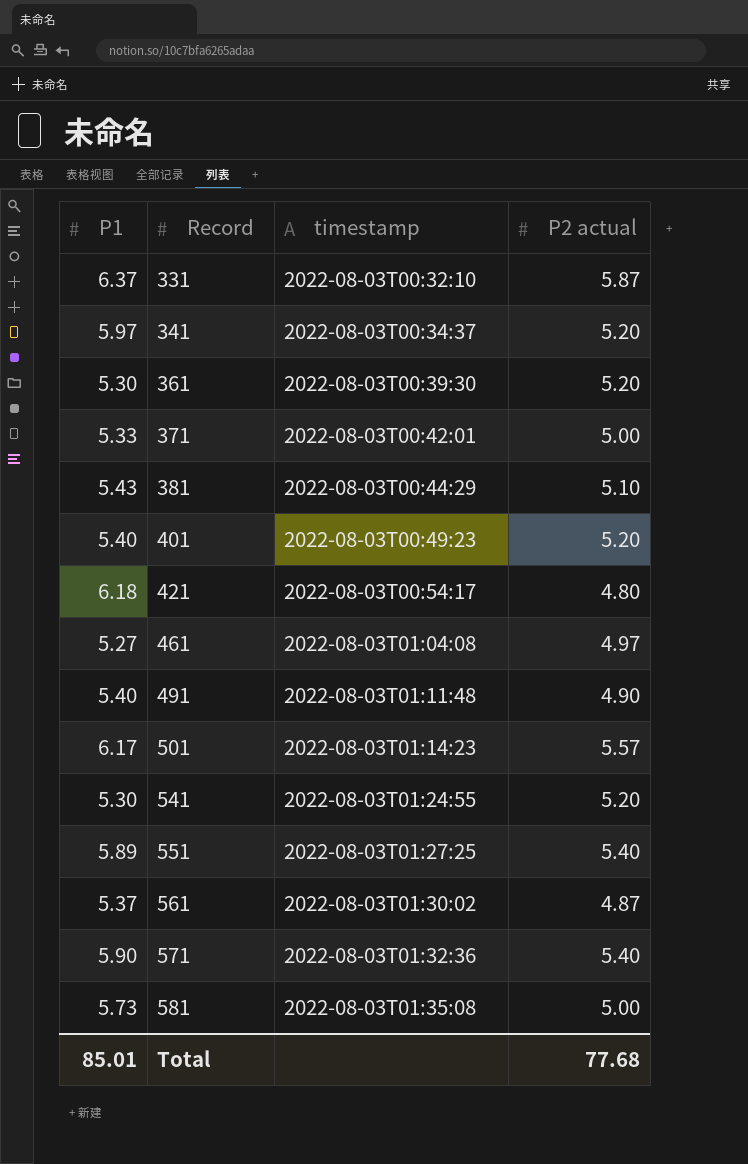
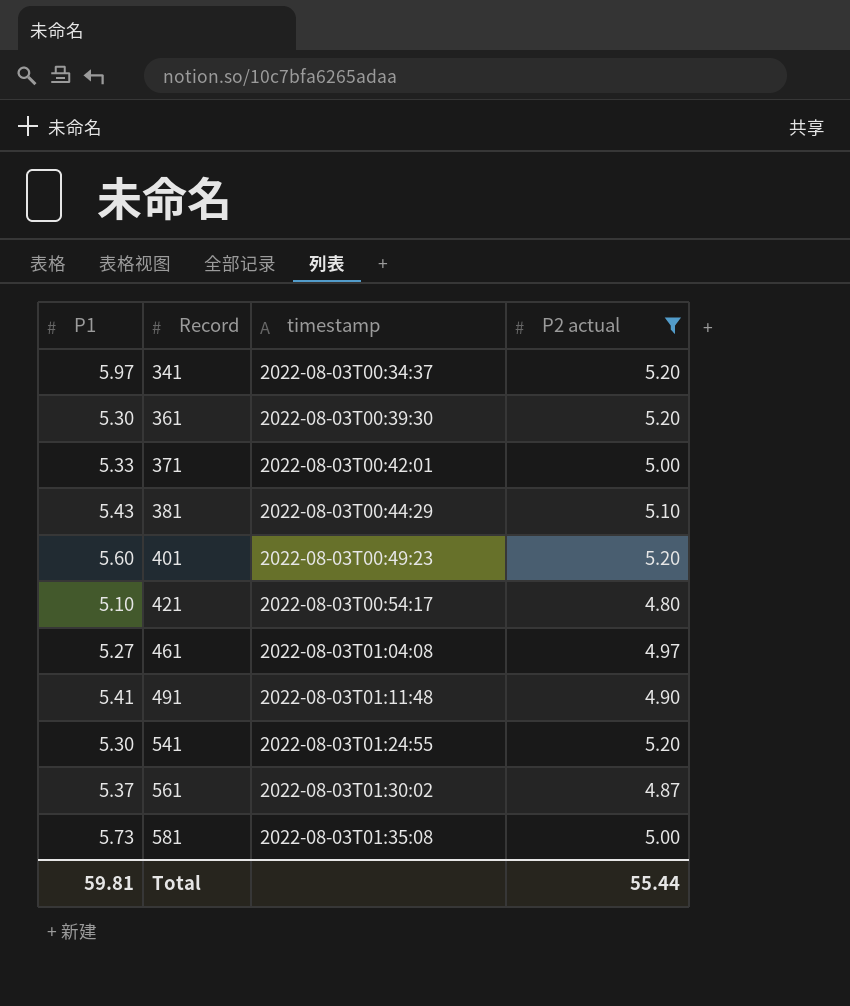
filter: none -> P2 actual <= 5.20
401 | P1: 5.40 -> 5.60
421 | P1: 6.18 -> 5.10
491 | P1: 5.40 -> 5.41
Total | P1: 85.01 -> 59.81
Total | P2 actual: 77.68 -> 55.44

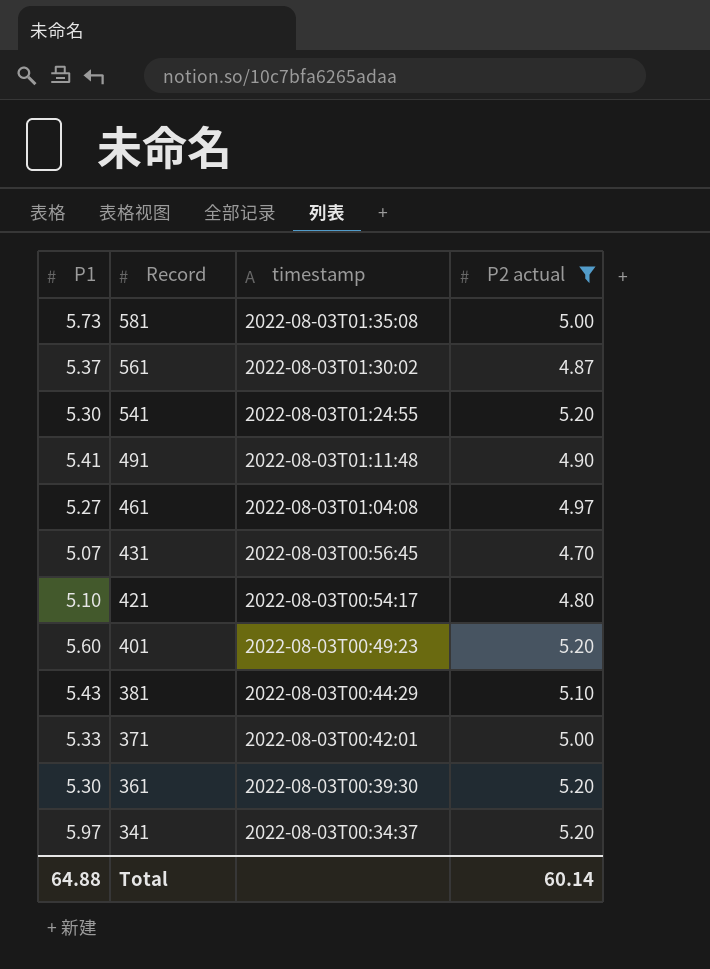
row order: Record ascending -> Record descending
row 431: none -> 5.07 | 2022-08-03T00:56:45 | 4.70
Total | P1: 59.81 -> 64.88
Total | P2 actual: 55.44 -> 60.14

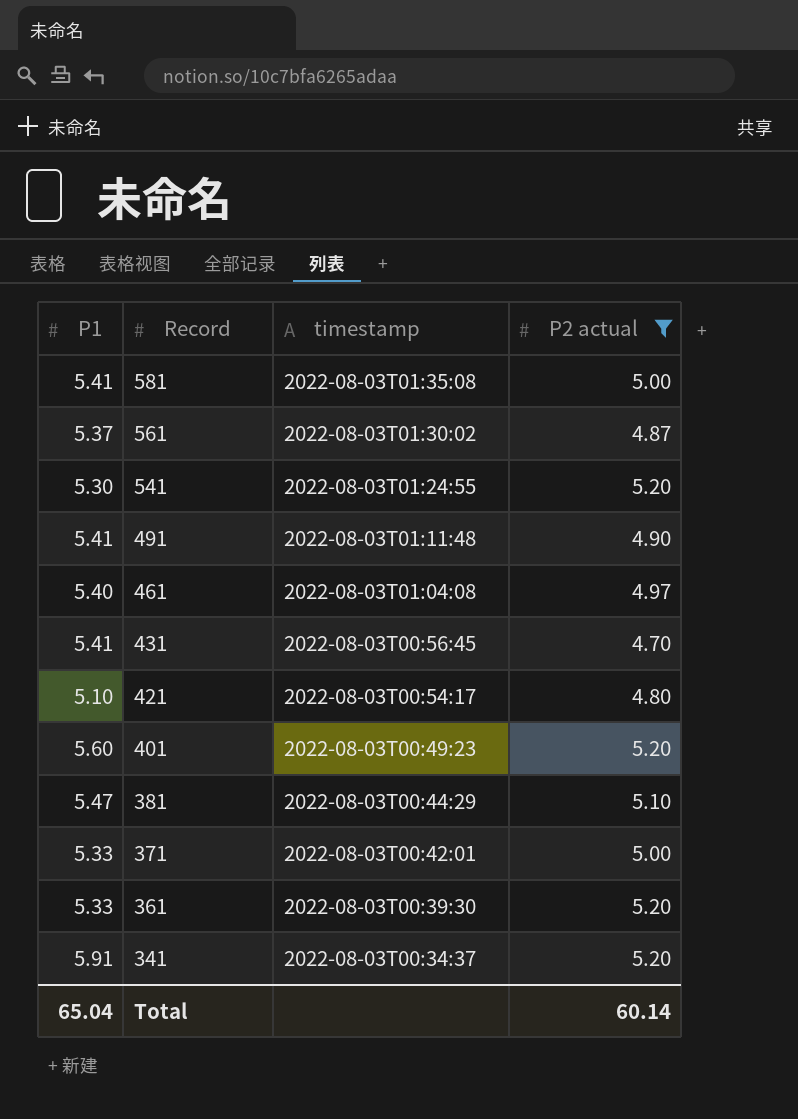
581 | P1: 5.73 -> 5.41
461 | P1: 5.27 -> 5.40
431 | P1: 5.07 -> 5.41
381 | P1: 5.43 -> 5.47
361 | P1: 5.30 -> 5.33
341 | P1: 5.97 -> 5.91
Total | P1: 64.88 -> 65.04

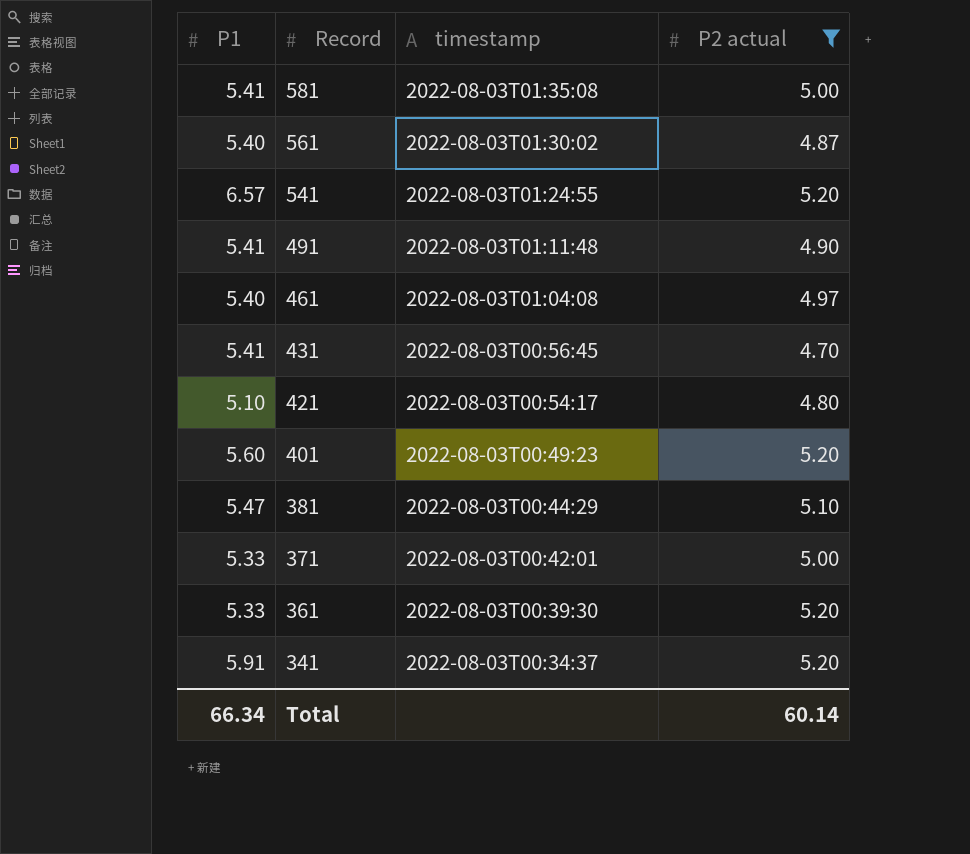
561 | P1: 5.37 -> 5.40
541 | P1: 5.30 -> 6.57
Total | P1: 65.04 -> 66.34

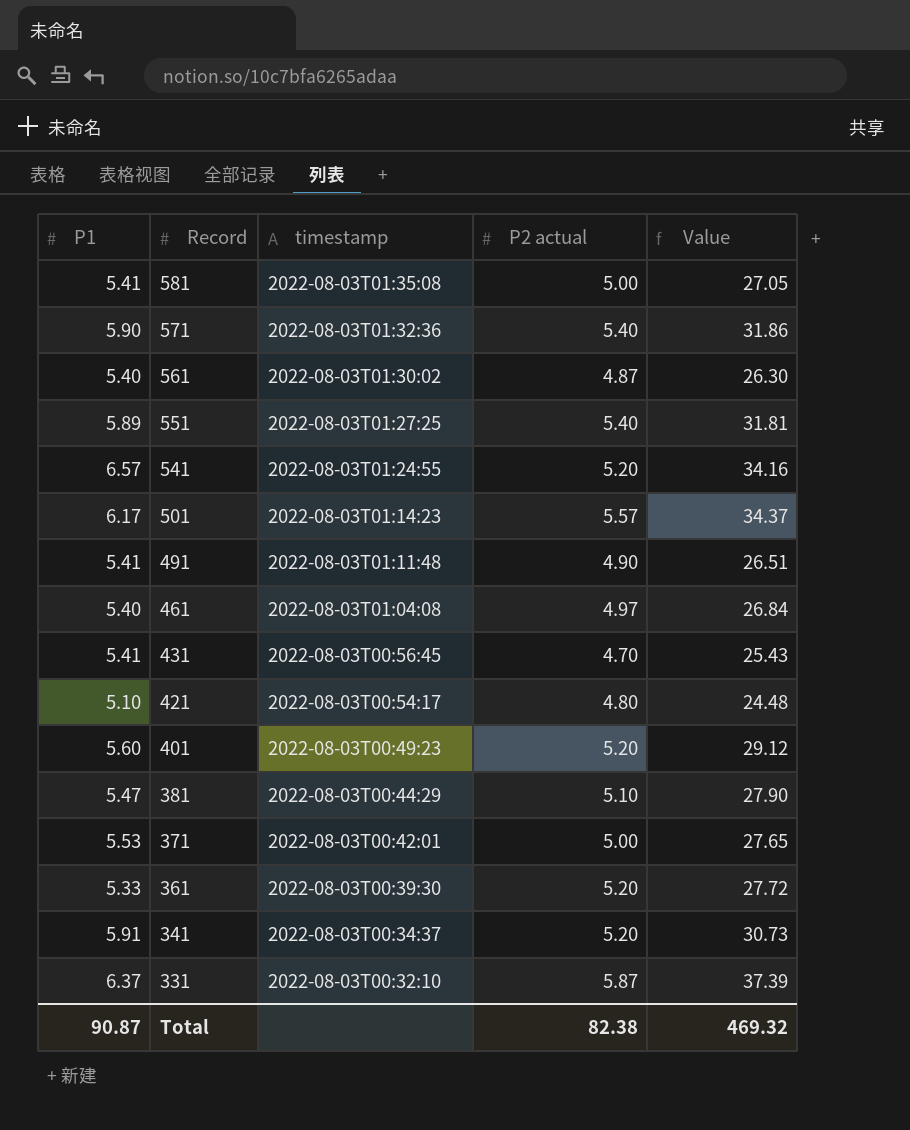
filter: P2 actual <= 5.20 -> none
column Value | formula: none -> [P1] * [P2 actual]
371 | P1: 5.33 -> 5.53
Total | P1: 66.34 -> 90.87
Total | P2 actual: 60.14 -> 82.38

